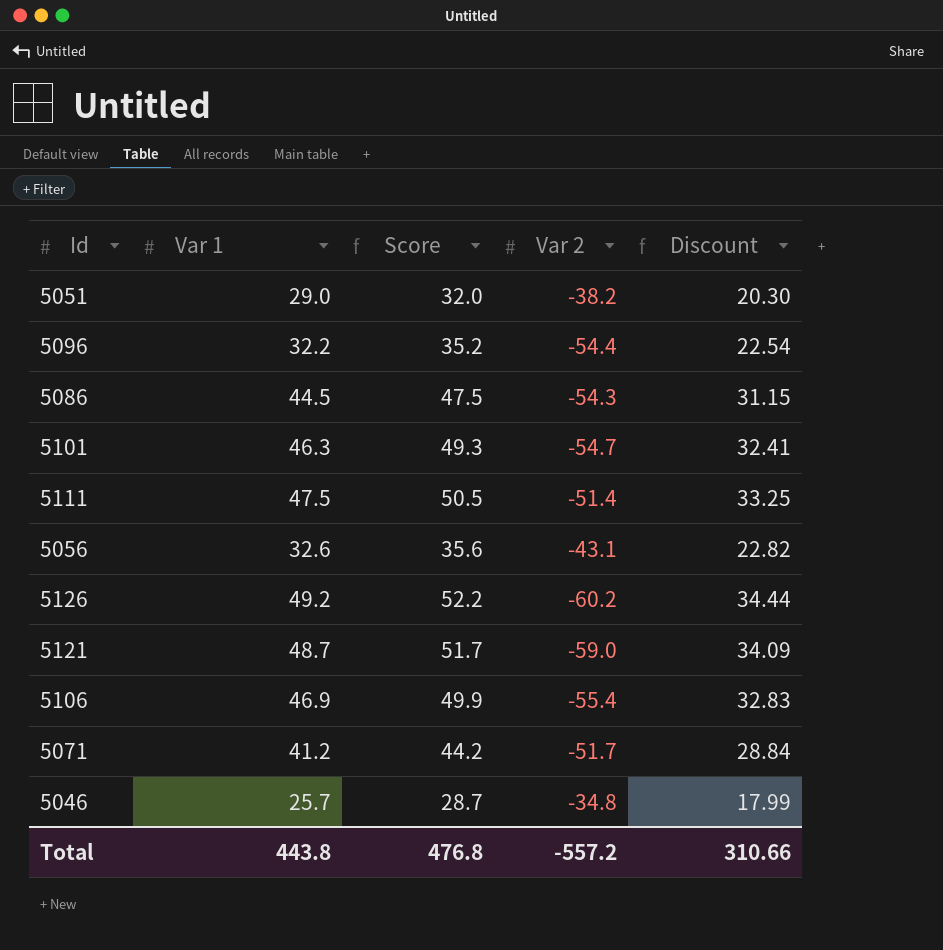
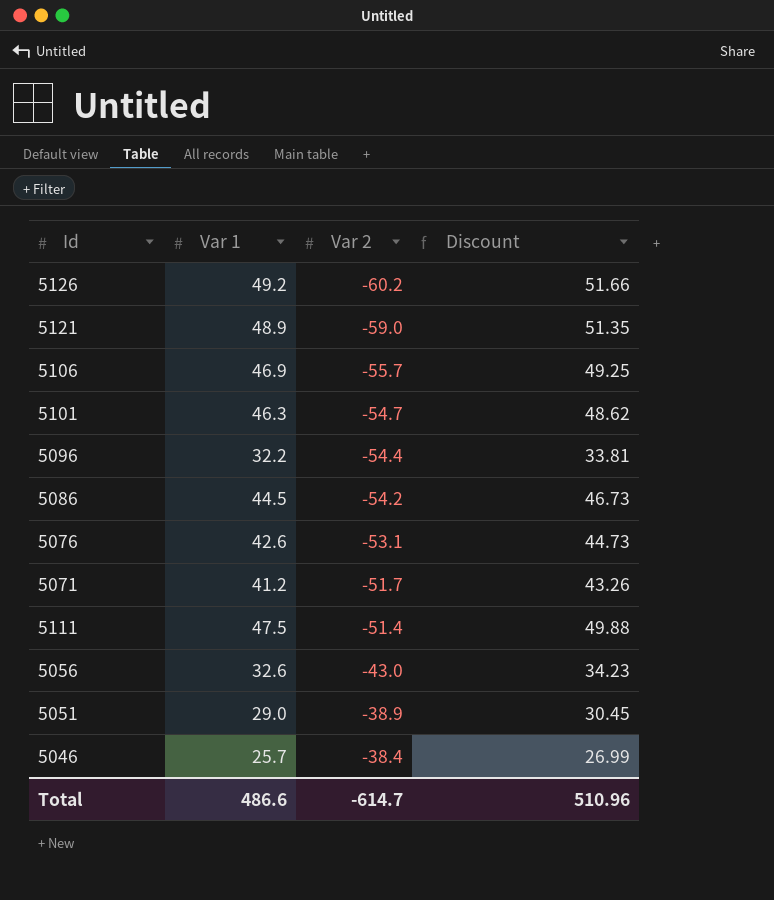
row order: none -> Var 2 ascending
column Score | formula: [Var 1] + 3 -> none
column Discount | formula: [Var 1] * 0.7 -> [Var 1] * 1.05
5121 | Var 1: 48.7 -> 48.9
5106 | Var 2: -55.4 -> -55.7
5086 | Var 2: -54.3 -> -54.2
row 5076: none -> 42.6 | -53.1 | 44.73
5056 | Var 2: -43.1 -> -43.0
5051 | Var 2: -38.2 -> -38.9
5046 | Var 2: -34.8 -> -38.4
Total | Var 1: 443.8 -> 486.6
Total | Var 2: -557.2 -> -614.7
Total | Discount: 310.66 -> 510.96

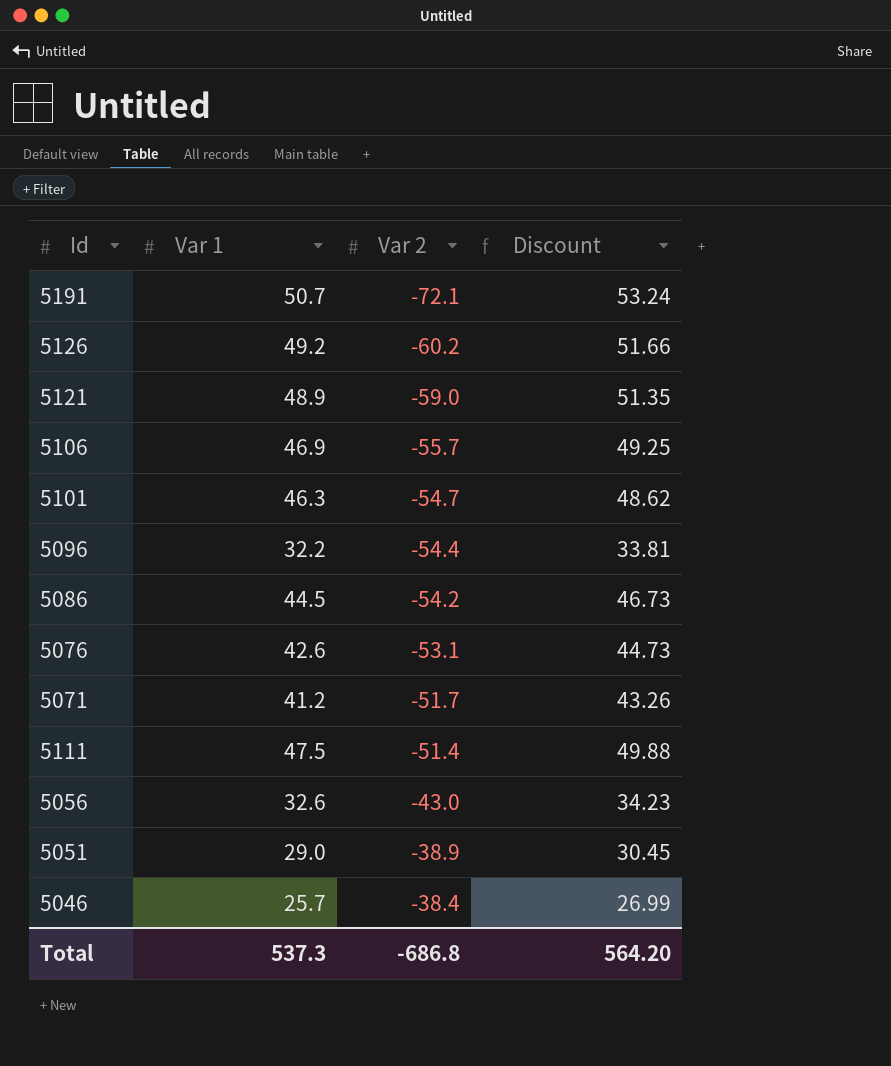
row 5191: none -> 50.7 | -72.1 | 53.24
Total | Var 1: 486.6 -> 537.3
Total | Var 2: -614.7 -> -686.8
Total | Discount: 510.96 -> 564.20

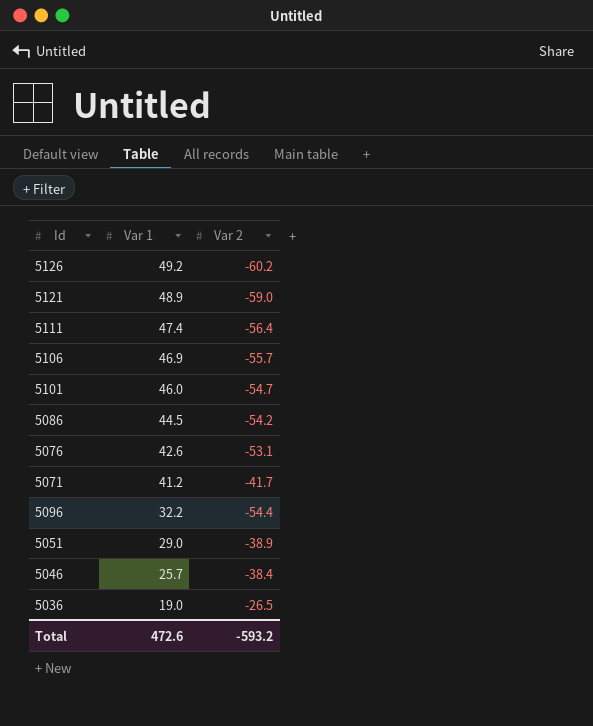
row order: Var 2 ascending -> Var 1 descending
column Discount | formula: [Var 1] * 1.05 -> none
row 5191: 50.7 | -72.1 | 53.24 -> none
row 5056: 32.6 | -43.0 | 34.23 -> none
5111 | Var 1: 47.5 -> 47.4
5111 | Var 2: -51.4 -> -56.4
5101 | Var 1: 46.3 -> 46.0
5071 | Var 2: -51.7 -> -41.7
row 5036: none -> 19.0 | -26.5
Total | Var 1: 537.3 -> 472.6
Total | Var 2: -686.8 -> -593.2

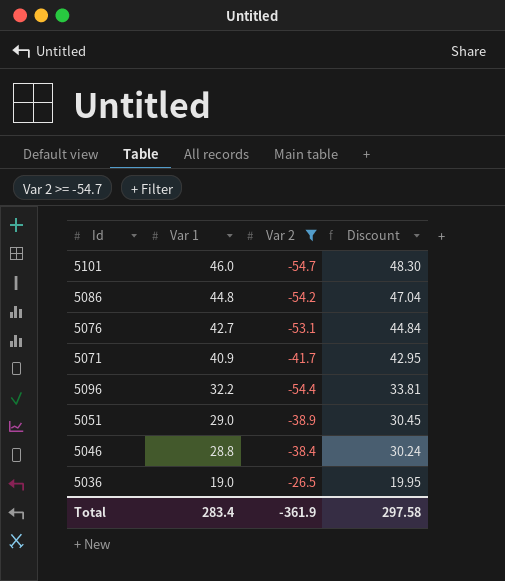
filter: none -> Var 2 >= -54.7
column Discount | formula: none -> [Var 1] * 1.05
5086 | Var 1: 44.5 -> 44.8
5076 | Var 1: 42.6 -> 42.7
5071 | Var 1: 41.2 -> 40.9
5046 | Var 1: 25.7 -> 28.8
Total | Var 1: 472.6 -> 283.4
Total | Var 2: -593.2 -> -361.9

